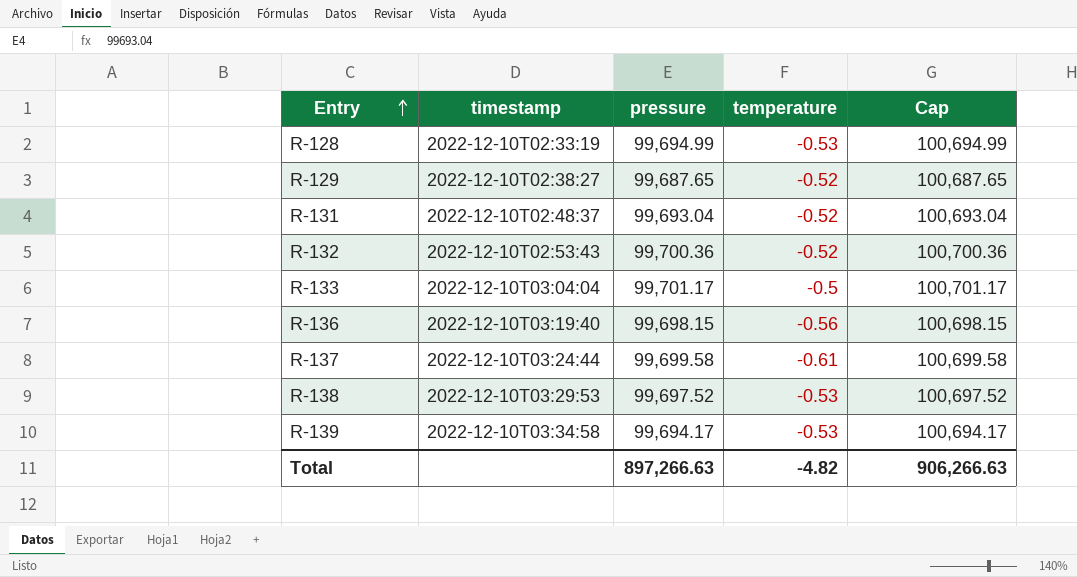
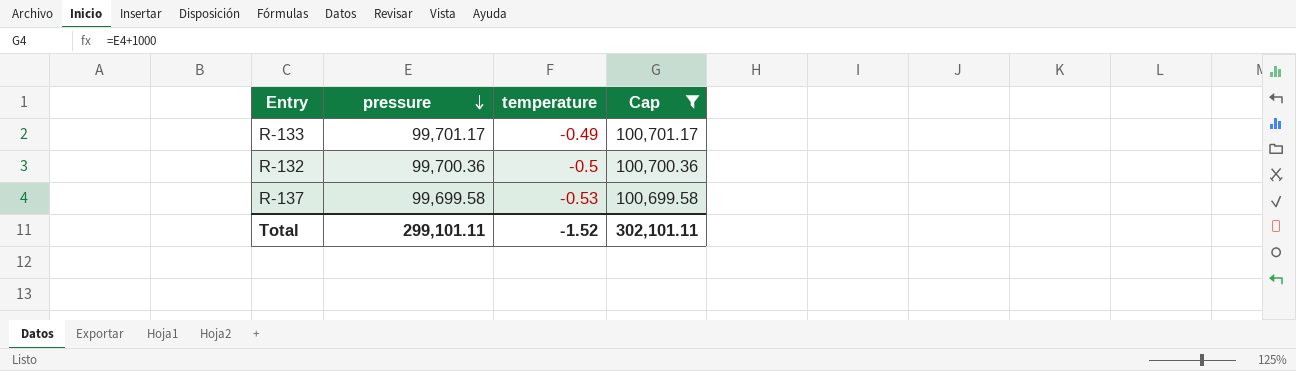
filter: none -> Cap >= 100,699.58
row order: Entry ascending -> pressure descending
column timestamp | position: 2 -> none
R-133 | temperature: -0.5 -> -0.49
R-132 | temperature: -0.52 -> -0.5
R-137 | temperature: -0.61 -> -0.53
Total | pressure: 897,266.63 -> 299,101.11
Total | temperature: -4.82 -> -1.52
Total | Cap: 906,266.63 -> 302,101.11

